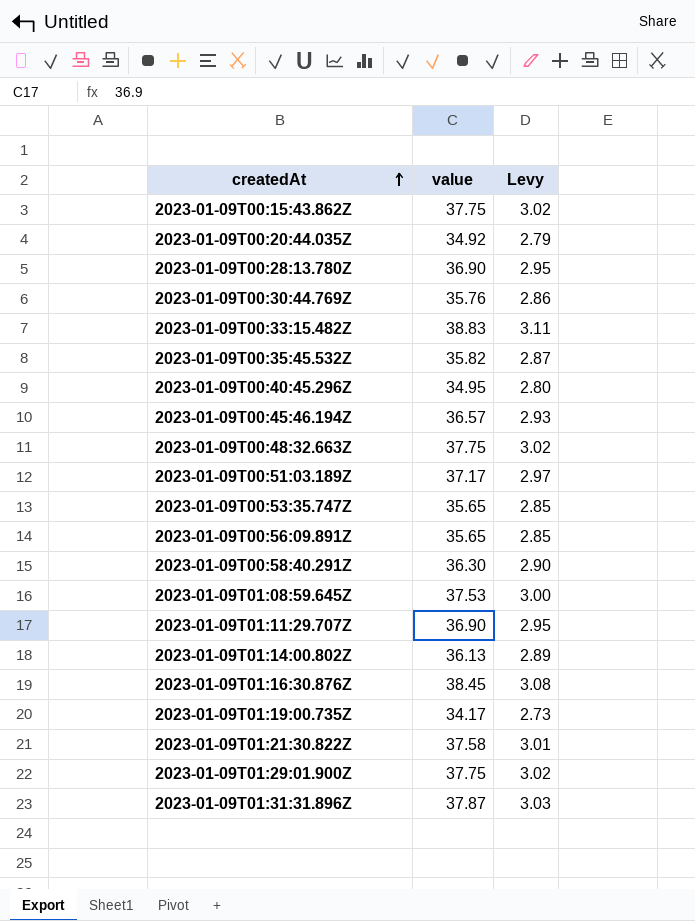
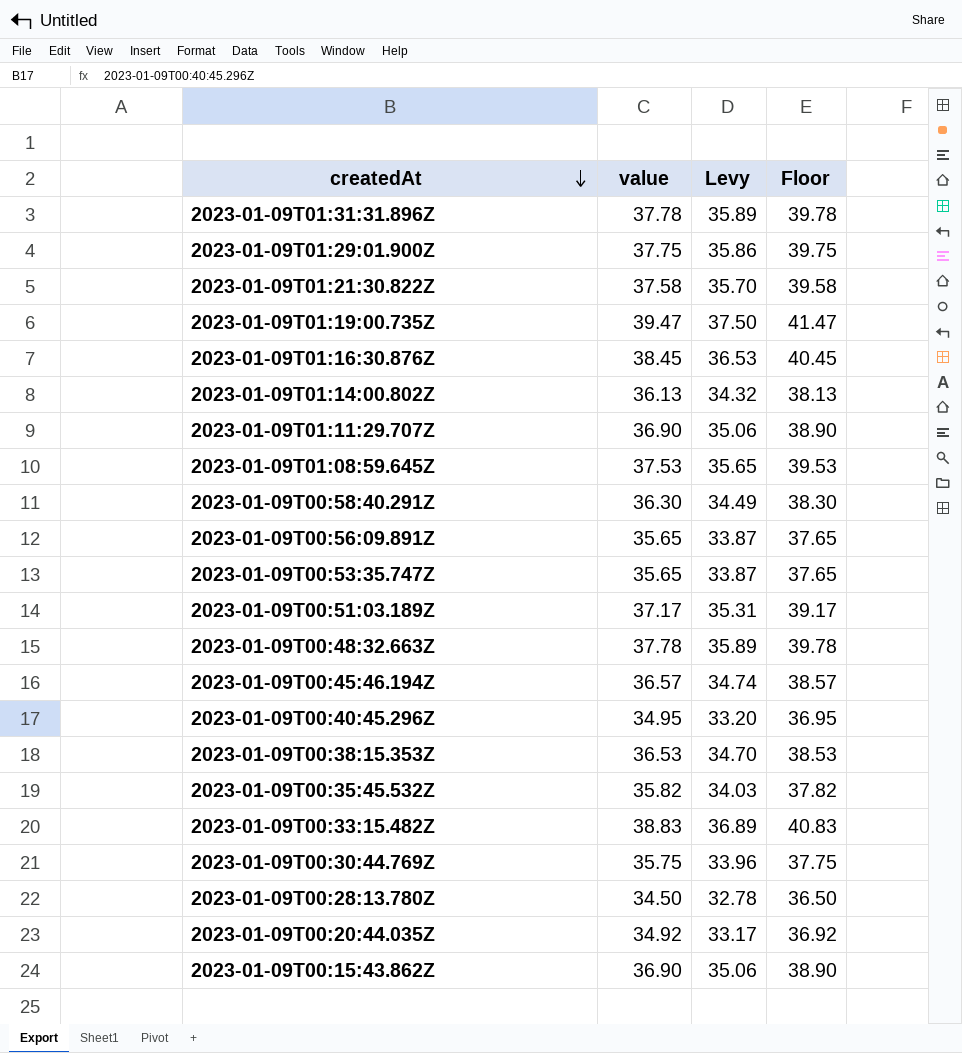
row order: createdAt ascending -> createdAt descending
column Levy | formula: [value] * 0.08 -> [value] * 0.95
column Floor | formula: none -> [value] + 2
2023-01-09T01:31:31.896Z | value: 37.87 -> 37.78
2023-01-09T01:19:00.735Z | value: 34.17 -> 39.47
2023-01-09T00:48:32.663Z | value: 37.75 -> 37.78
row 2023-01-09T00:38:15.353Z: none -> 36.53 | 34.70 | 38.53
2023-01-09T00:30:44.769Z | value: 35.76 -> 35.75
2023-01-09T00:28:13.780Z | value: 36.90 -> 34.50
2023-01-09T00:15:43.862Z | value: 37.75 -> 36.90

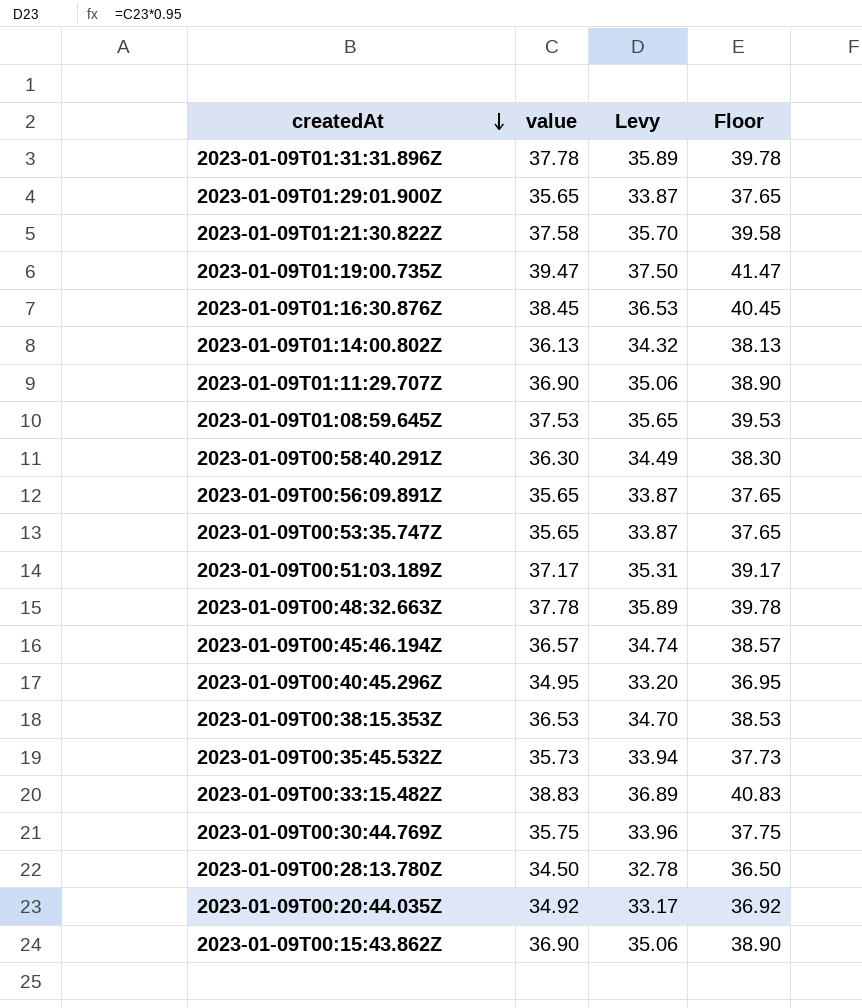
2023-01-09T01:29:01.900Z | value: 37.75 -> 35.65
2023-01-09T01:29:01.900Z | Levy: 35.86 -> 33.87
2023-01-09T01:29:01.900Z | Floor: 39.75 -> 37.65
2023-01-09T00:35:45.532Z | value: 35.82 -> 35.73
2023-01-09T00:35:45.532Z | Levy: 34.03 -> 33.94
2023-01-09T00:35:45.532Z | Floor: 37.82 -> 37.73

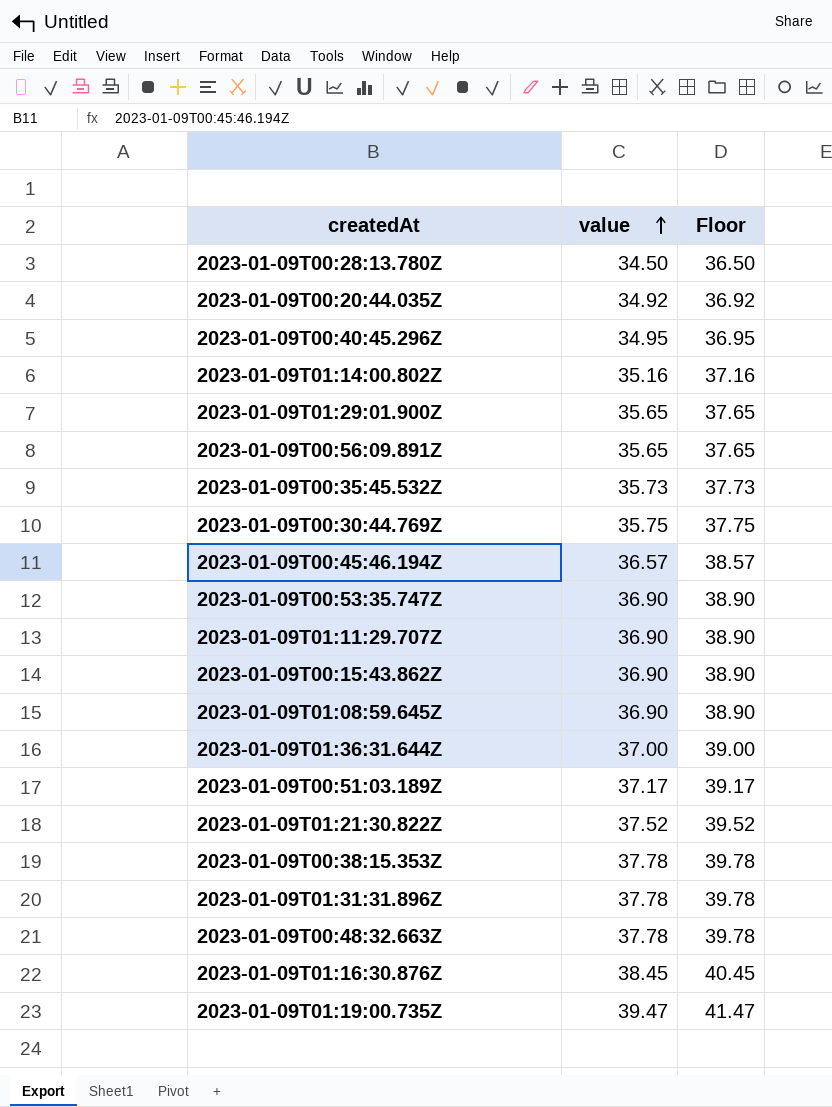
row order: createdAt descending -> value ascending
column Levy | formula: [value] * 0.95 -> none
row 2023-01-09T00:58:40.291Z: 36.30 | 34.49 | 38.30 -> none
row 2023-01-09T00:33:15.482Z: 38.83 | 36.89 | 40.83 -> none
2023-01-09T01:14:00.802Z | value: 36.13 -> 35.16
2023-01-09T01:14:00.802Z | Floor: 38.13 -> 37.16
2023-01-09T00:53:35.747Z | value: 35.65 -> 36.90
2023-01-09T00:53:35.747Z | Floor: 37.65 -> 38.90
2023-01-09T01:08:59.645Z | value: 37.53 -> 36.90
2023-01-09T01:08:59.645Z | Floor: 39.53 -> 38.90
row 2023-01-09T01:36:31.644Z: none -> 37.00 | 39.00
2023-01-09T01:21:30.822Z | value: 37.58 -> 37.52
2023-01-09T01:21:30.822Z | Floor: 39.58 -> 39.52
2023-01-09T00:38:15.353Z | value: 36.53 -> 37.78
2023-01-09T00:38:15.353Z | Floor: 38.53 -> 39.78

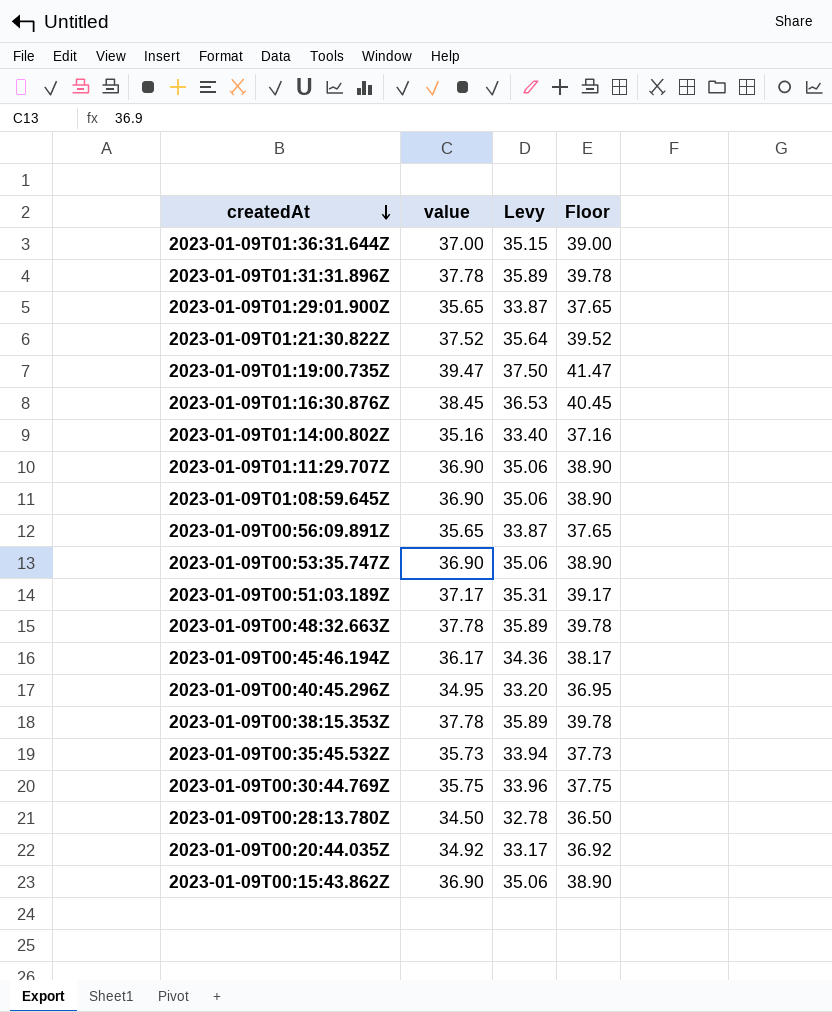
row order: value ascending -> createdAt descending
column Levy | formula: none -> [value] * 0.95
2023-01-09T00:45:46.194Z | value: 36.57 -> 36.17
2023-01-09T00:45:46.194Z | Floor: 38.57 -> 38.17

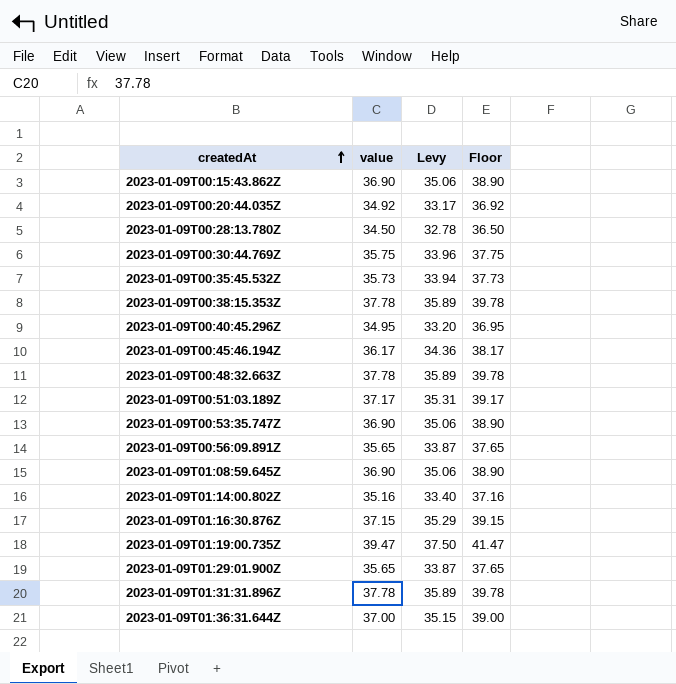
row order: createdAt descending -> createdAt ascending
row 2023-01-09T01:21:30.822Z: 37.52 | 35.64 | 39.52 -> none
row 2023-01-09T01:11:29.707Z: 36.90 | 35.06 | 38.90 -> none
2023-01-09T01:16:30.876Z | value: 38.45 -> 37.15
2023-01-09T01:16:30.876Z | Levy: 36.53 -> 35.29
2023-01-09T01:16:30.876Z | Floor: 40.45 -> 39.15

